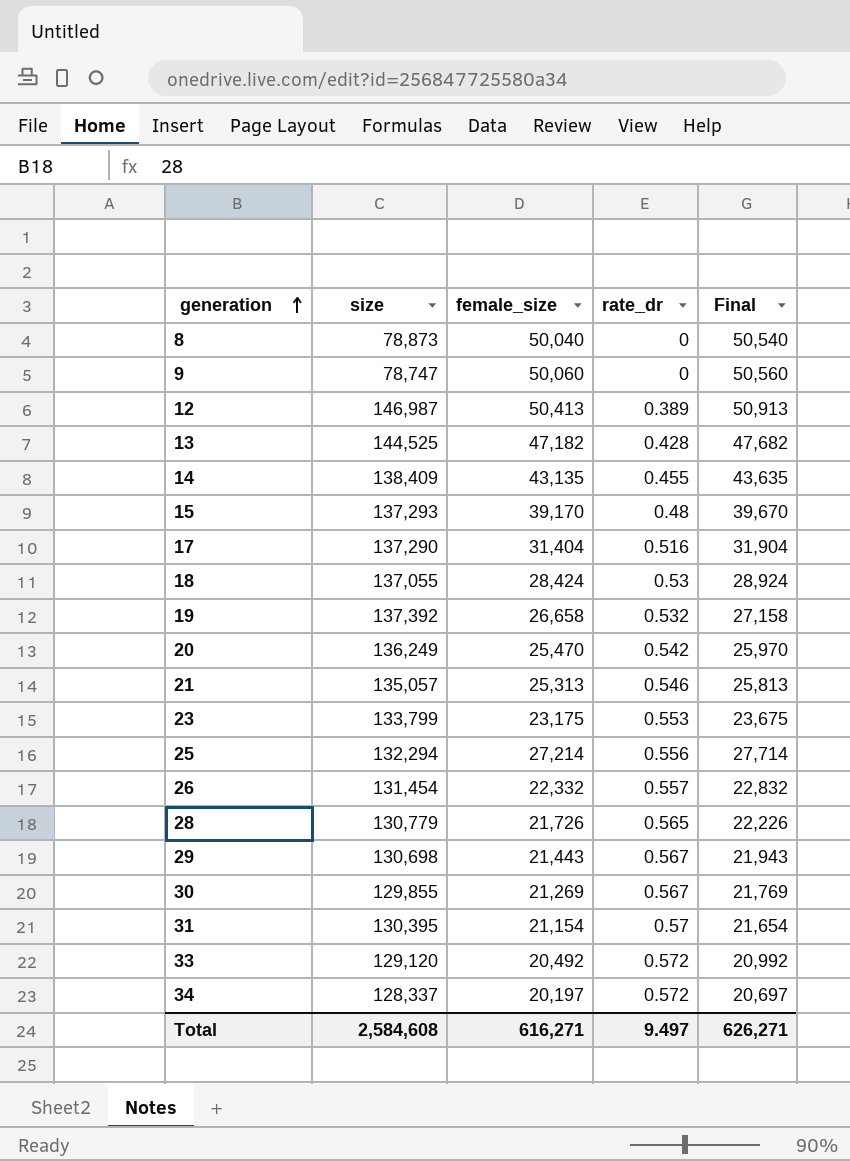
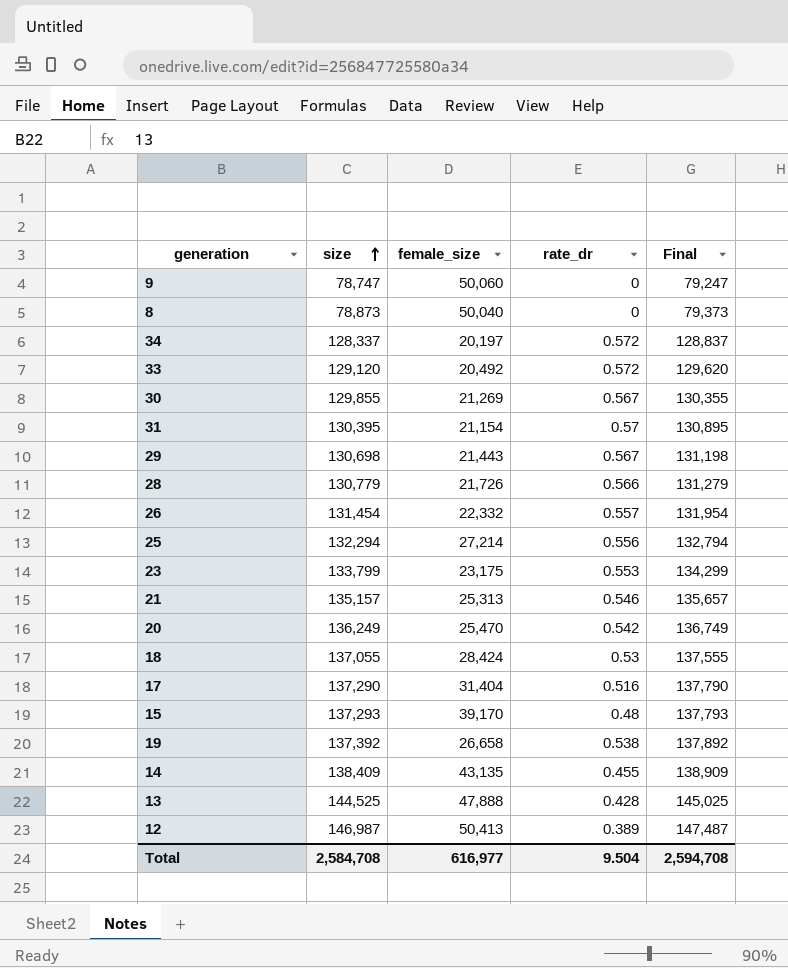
row order: generation ascending -> size ascending
column Final | formula: [female_size] + 500 -> [size] + 500
28 | rate_dr: 0.565 -> 0.566
21 | size: 135,057 -> 135,157
19 | rate_dr: 0.532 -> 0.538
13 | female_size: 47,182 -> 47,888
Total | size: 2,584,608 -> 2,584,708
Total | female_size: 616,271 -> 616,977
Total | rate_dr: 9.497 -> 9.504
Total | Final: 626,271 -> 2,594,708

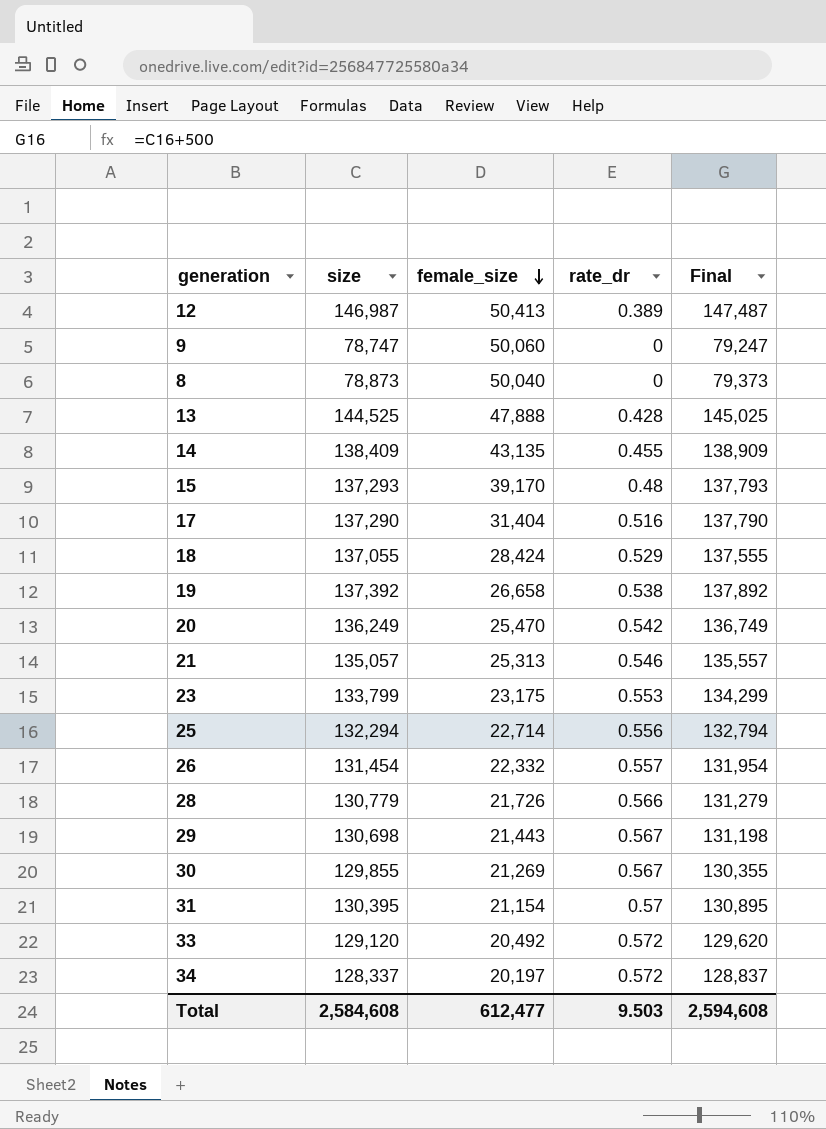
row order: size ascending -> female_size descending
18 | rate_dr: 0.53 -> 0.529
21 | size: 135,157 -> 135,057
21 | Final: 135,657 -> 135,557
25 | female_size: 27,214 -> 22,714
Total | size: 2,584,708 -> 2,584,608
Total | female_size: 616,977 -> 612,477
Total | rate_dr: 9.504 -> 9.503
Total | Final: 2,594,708 -> 2,594,608

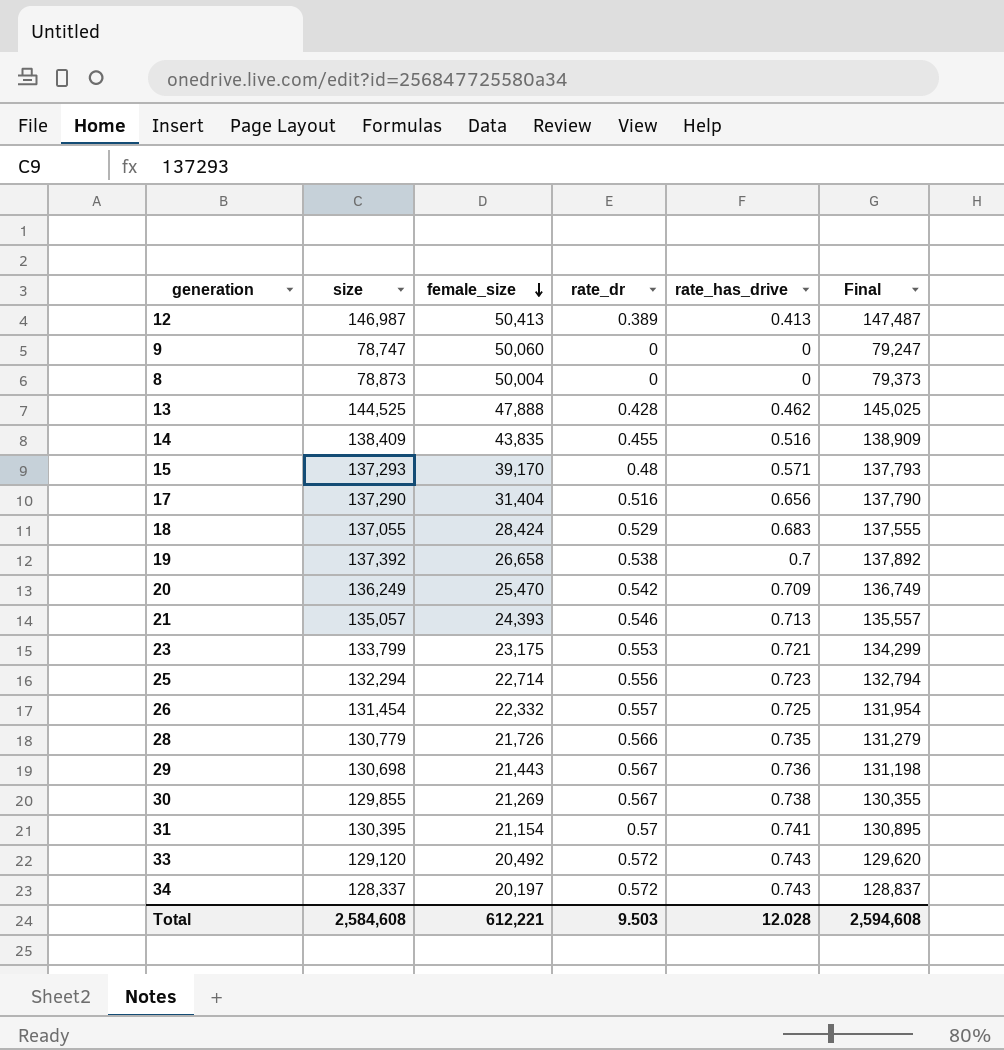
column rate_has_drive | position: none -> 5
8 | female_size: 50,040 -> 50,004
14 | female_size: 43,135 -> 43,835
21 | female_size: 25,313 -> 24,393
Total | female_size: 612,477 -> 612,221

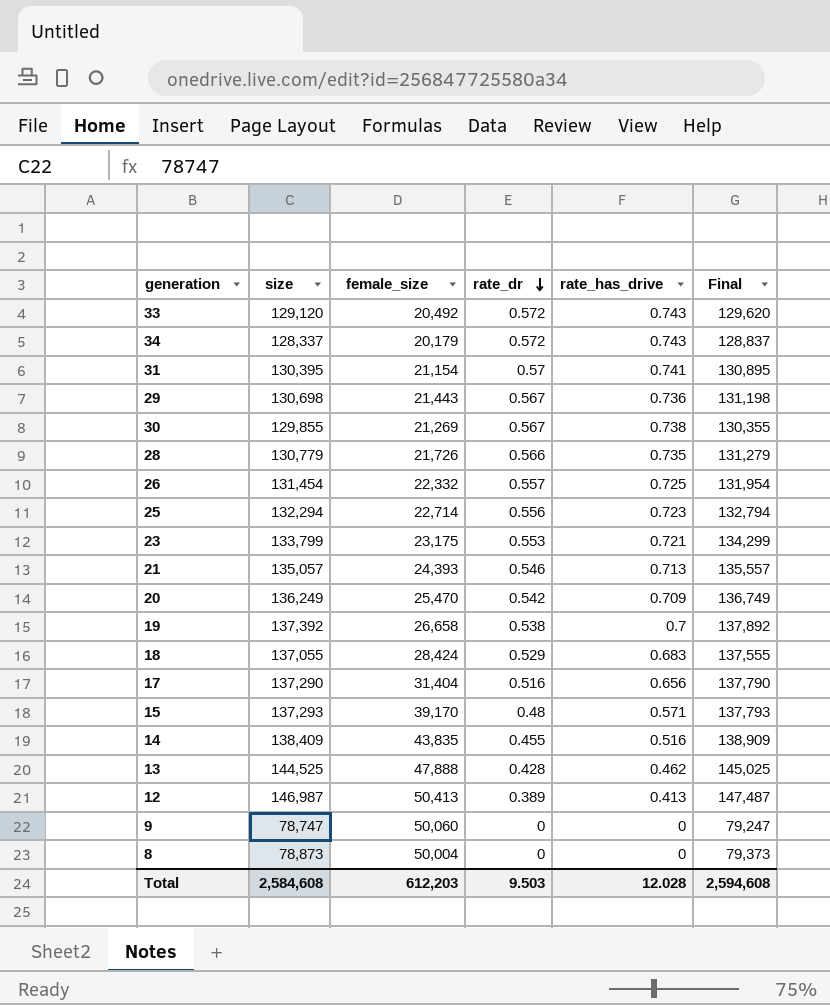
row order: female_size descending -> rate_dr descending
34 | female_size: 20,197 -> 20,179
Total | female_size: 612,221 -> 612,203

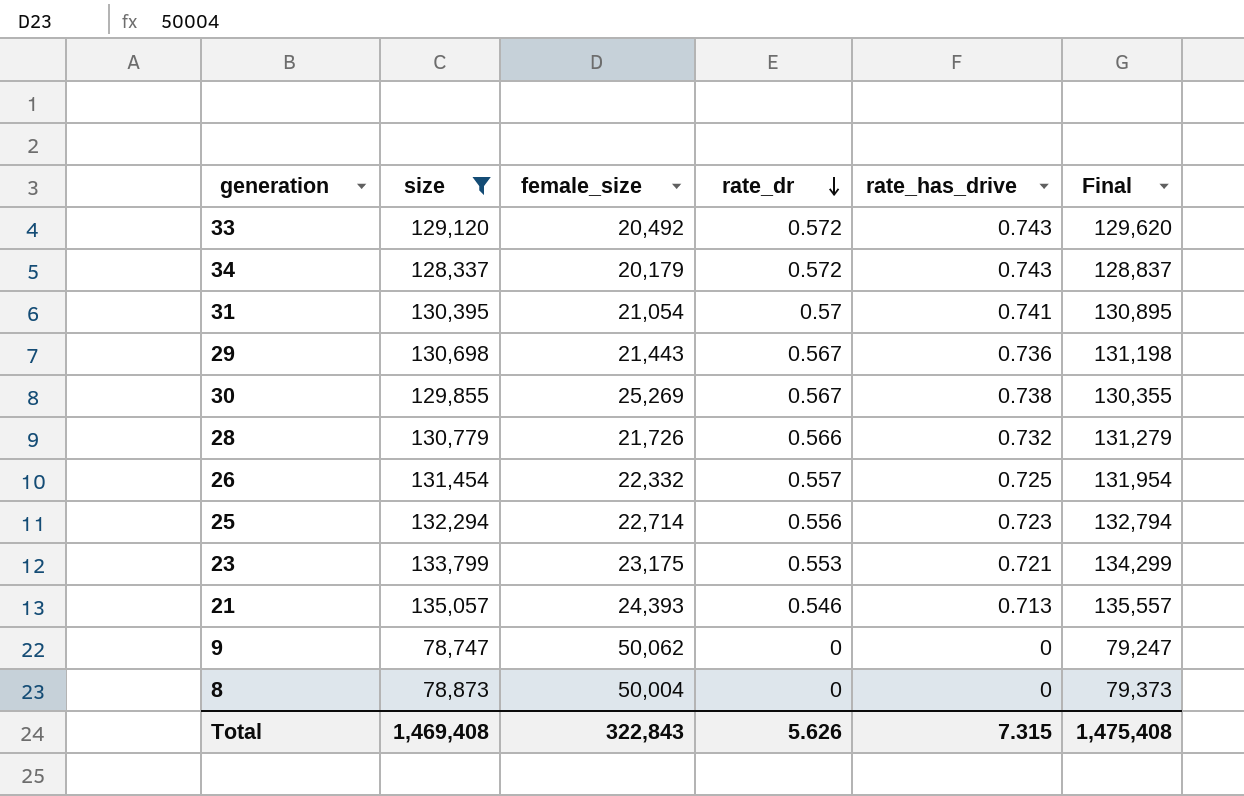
filter: none -> size <= 135,057
31 | female_size: 21,154 -> 21,054
30 | female_size: 21,269 -> 25,269
28 | rate_has_drive: 0.735 -> 0.732
9 | female_size: 50,060 -> 50,062
Total | size: 2,584,608 -> 1,469,408
Total | female_size: 612,203 -> 322,843
Total | rate_dr: 9.503 -> 5.626
Total | rate_has_drive: 12.028 -> 7.315
Total | Final: 2,594,608 -> 1,475,408

